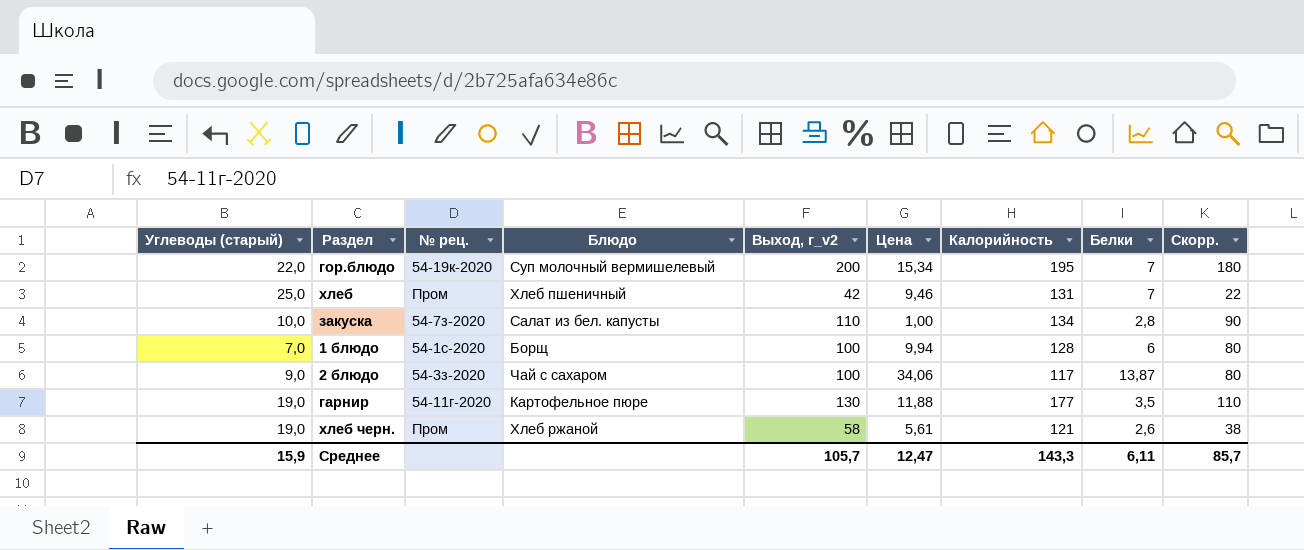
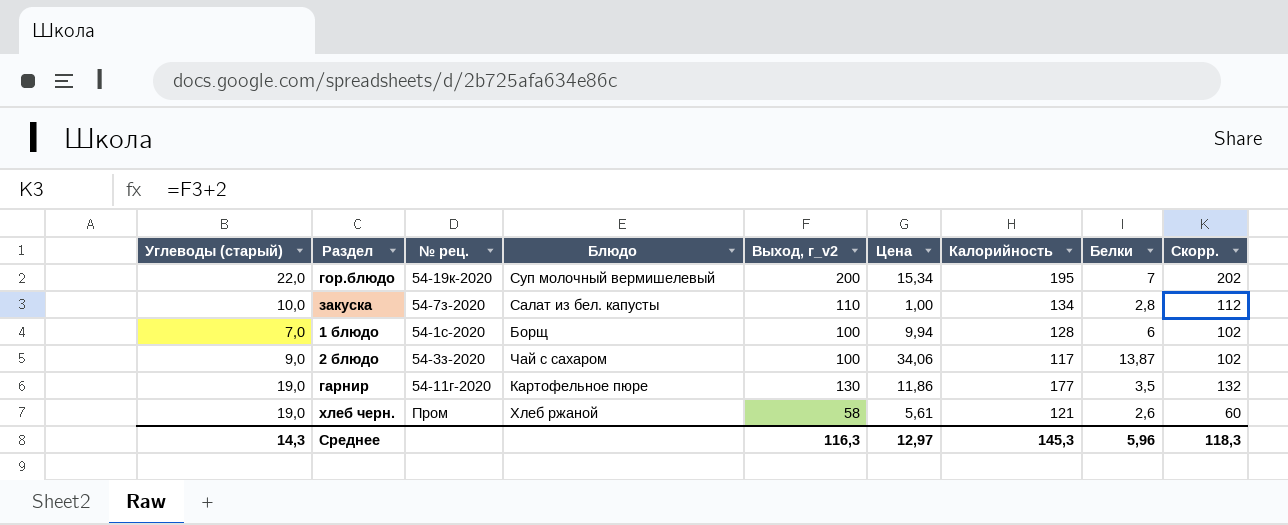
column Скорр. | formula: [Выход, г_v2] - 20 -> [Выход, г_v2] + 2
row хлеб: 25,0 | Пром | Хлеб пшеничный | 42 | 9,46 | 131 | 7 | 22 -> none
гарнир | Цена: 11,88 -> 11,86
Среднее | Углеводы (старый): 15,9 -> 14,3
Среднее | Выход, г_v2: 105,7 -> 116,3
Среднее | Цена: 12,47 -> 12,97
Среднее | Калорийность: 143,3 -> 145,3
Среднее | Белки: 6,11 -> 5,96
Среднее | Скорр.: 85,7 -> 118,3

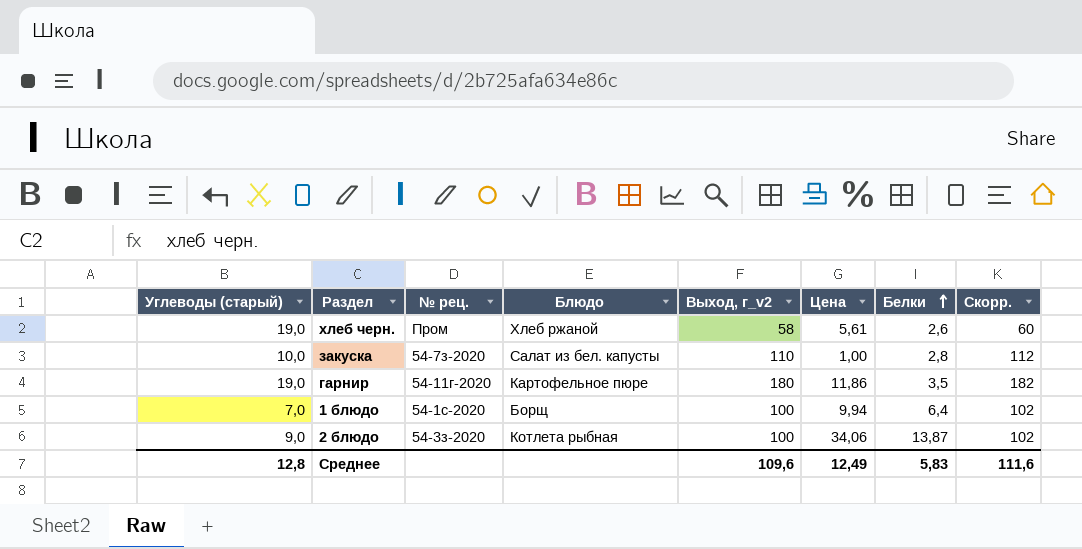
row order: none -> Белки ascending
column Калорийность | position: 7 -> none
row гор.блюдо: 22,0 | 54-19к-2020 | Суп молочный вермишелевый | 200 | 15,34 | 195 | 7 | 202 -> none
гарнир | Выход, г_v2: 130 -> 180
гарнир | Скорр.: 132 -> 182
1 блюдо | Белки: 6 -> 6,4
2 блюдо | Блюдо: Чай с сахаром -> Котлета рыбная
Среднее | Углеводы (старый): 14,3 -> 12,8
Среднее | Выход, г_v2: 116,3 -> 109,6
Среднее | Цена: 12,97 -> 12,49
Среднее | Белки: 5,96 -> 5,83
Среднее | Скорр.: 118,3 -> 111,6

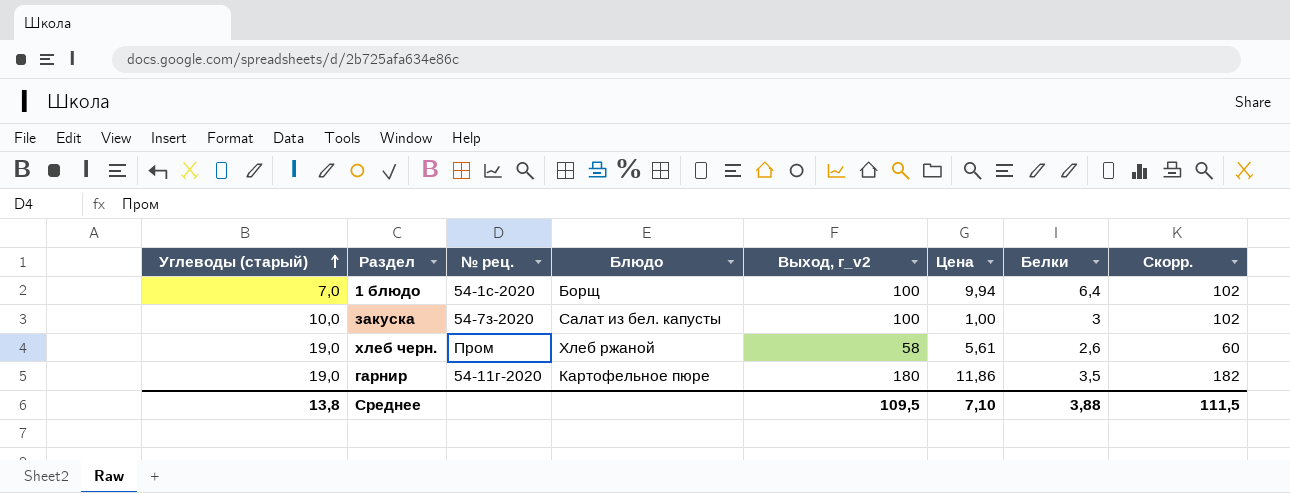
row order: Белки ascending -> Углеводы (старый) ascending
row 2 блюдо: 9,0 | 54-3з-2020 | Котлета рыбная | 100 | 34,06 | 13,87 | 102 -> none
закуска | Выход, г_v2: 110 -> 100
закуска | Белки: 2,8 -> 3
закуска | Скорр.: 112 -> 102
Среднее | Углеводы (старый): 12,8 -> 13,8
Среднее | Выход, г_v2: 109,6 -> 109,5
Среднее | Цена: 12,49 -> 7,10
Среднее | Белки: 5,83 -> 3,88
Среднее | Скорр.: 111,6 -> 111,5

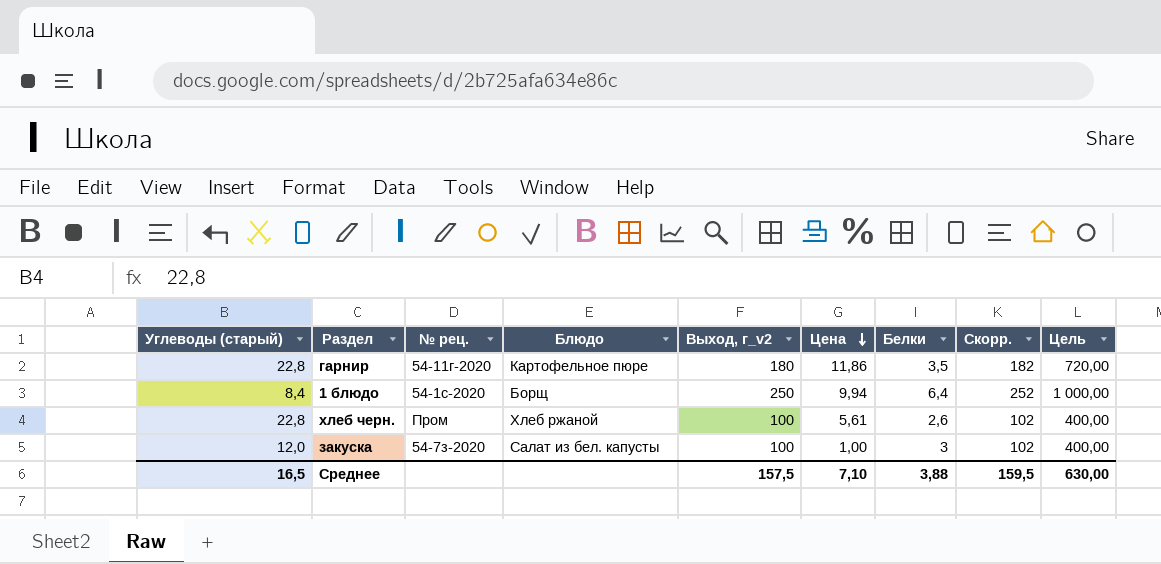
row order: Углеводы (старый) ascending -> Цена descending
column Цель | formula: none -> [Выход, г_v2] * 4
гарнир | Углеводы (старый): 19,0 -> 22,8
1 блюдо | Углеводы (старый): 7,0 -> 8,4
1 блюдо | Выход, г_v2: 100 -> 250
1 блюдо | Скорр.: 102 -> 252
хлеб черн. | Углеводы (старый): 19,0 -> 22,8
хлеб черн. | Выход, г_v2: 58 -> 100
хлеб черн. | Скорр.: 60 -> 102
закуска | Углеводы (старый): 10,0 -> 12,0
Среднее | Углеводы (старый): 13,8 -> 16,5
Среднее | Выход, г_v2: 109,5 -> 157,5
Среднее | Скорр.: 111,5 -> 159,5

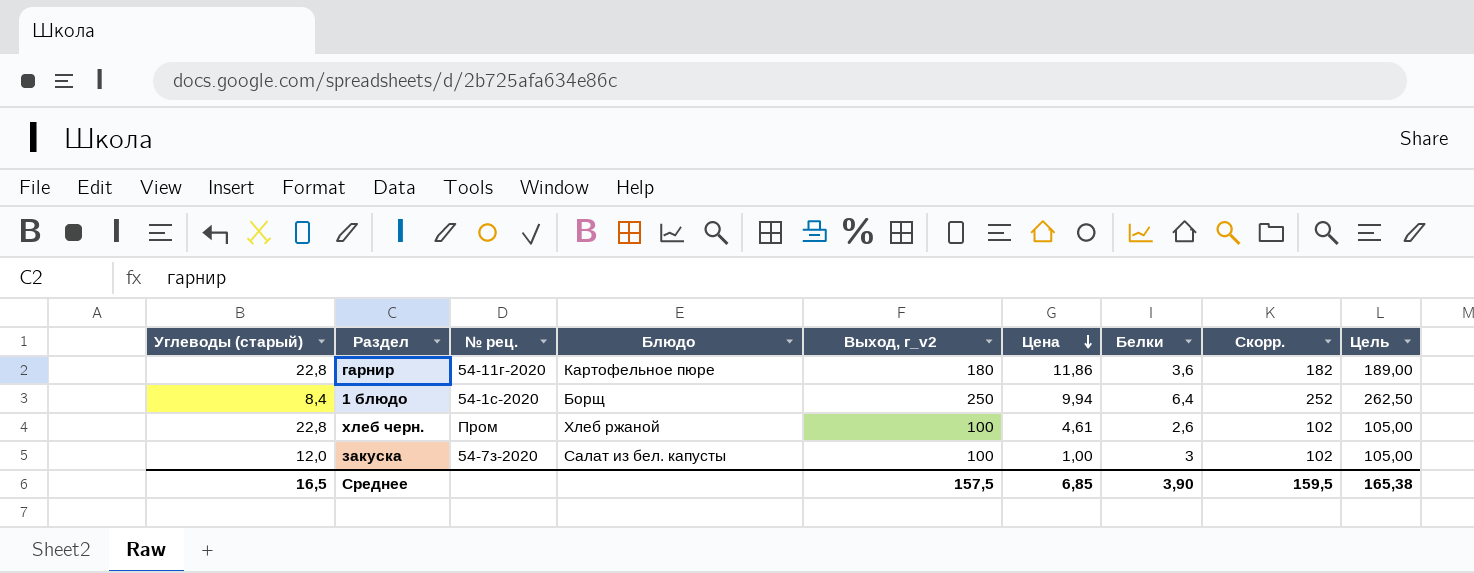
column Цель | formula: [Выход, г_v2] * 4 -> [Выход, г_v2] * 1,05
гарнир | Белки: 3,5 -> 3,6
хлеб черн. | Цена: 5,61 -> 4,61
Среднее | Цена: 7,10 -> 6,85
Среднее | Белки: 3,88 -> 3,90
Среднее | Цель: 630,00 -> 165,38

